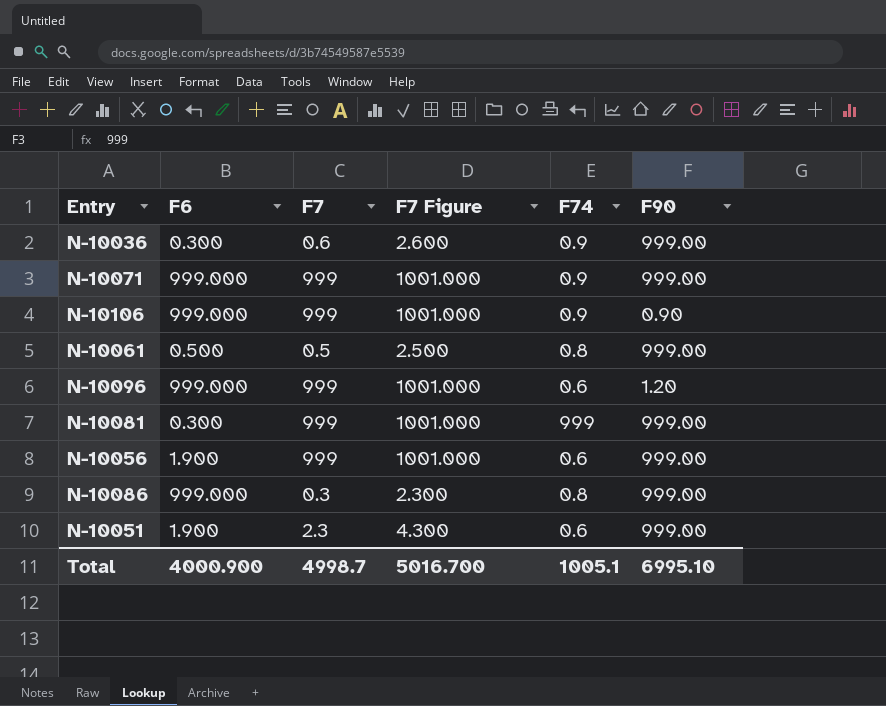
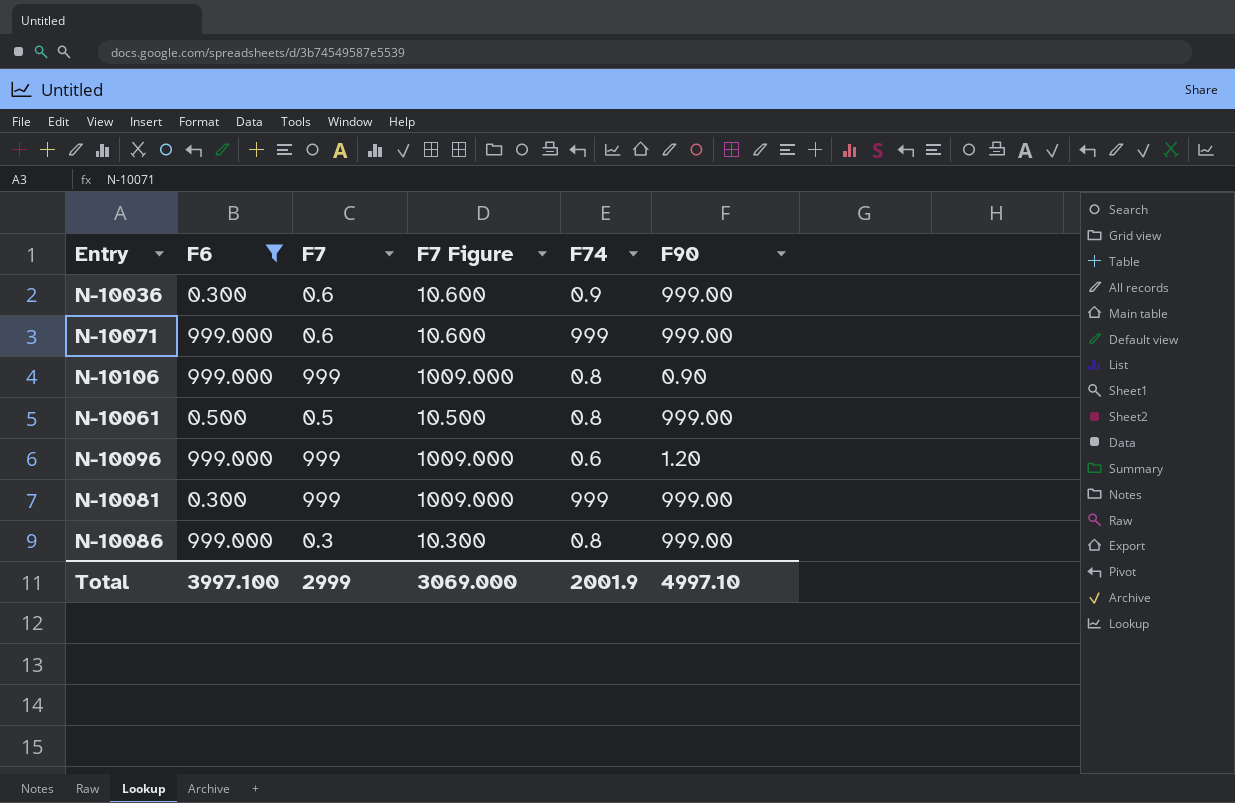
filter: none -> F6 != 1.900
column F7 Figure | formula: [F7] + 2 -> [F7] + 10
N-10071 | F7: 999 -> 0.6
N-10071 | F74: 0.9 -> 999
N-10106 | F74: 0.9 -> 0.8
Total | F6: 4000.900 -> 3997.100
Total | F7: 4998.7 -> 2999
Total | F7 Figure: 5016.700 -> 3069.000
Total | F74: 1005.1 -> 2001.9
Total | F90: 6995.10 -> 4997.10

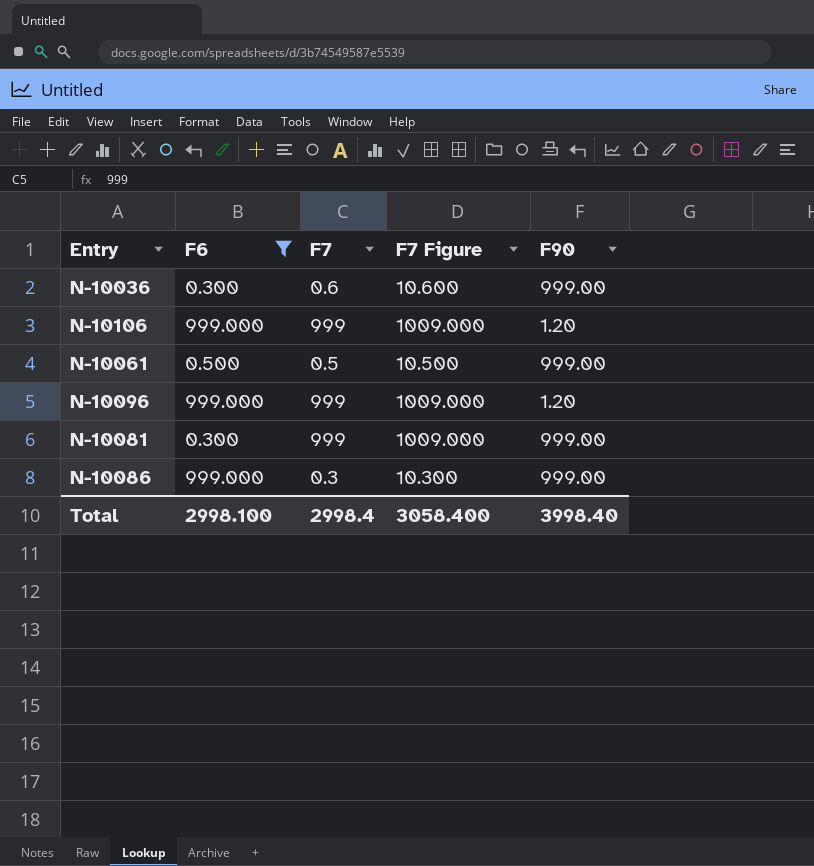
column F74 | position: 5 -> none
row N-10071: 999.000 | 0.6 | 10.600 | 999 | 999.00 -> none
N-10106 | F90: 0.90 -> 1.20
Total | F6: 3997.100 -> 2998.100
Total | F7: 2999 -> 2998.4
Total | F7 Figure: 3069.000 -> 3058.400
Total | F90: 4997.10 -> 3998.40

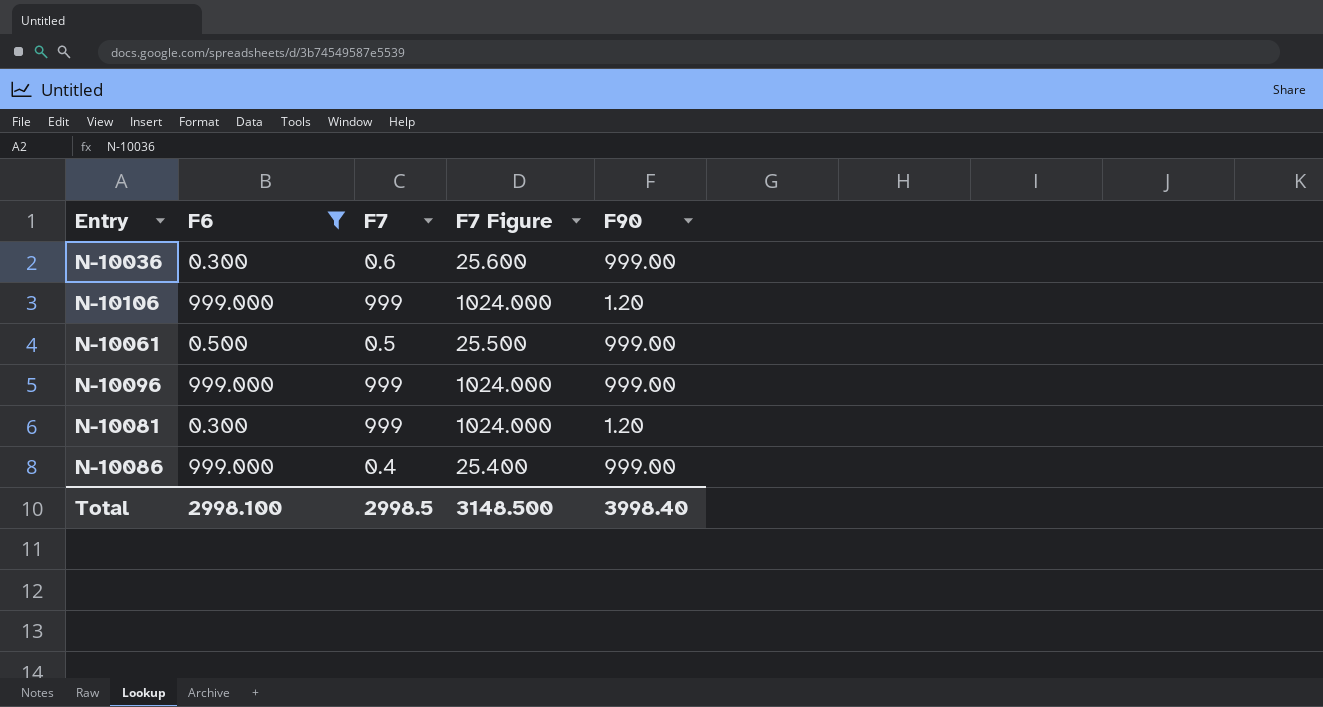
column F7 Figure | formula: [F7] + 10 -> [F7] + 25
N-10096 | F90: 1.20 -> 999.00
N-10081 | F90: 999.00 -> 1.20
N-10086 | F7: 0.3 -> 0.4
Total | F7: 2998.4 -> 2998.5
Total | F7 Figure: 3058.400 -> 3148.500

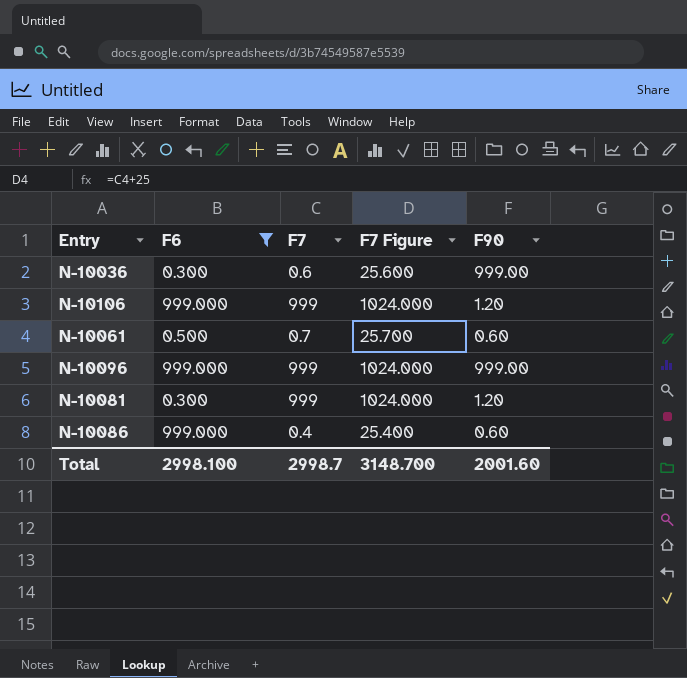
N-10061 | F7: 0.5 -> 0.7
N-10061 | F7 Figure: 25.500 -> 25.700
N-10061 | F90: 999.00 -> 0.60
N-10086 | F90: 999.00 -> 0.60
Total | F7: 2998.5 -> 2998.7
Total | F7 Figure: 3148.500 -> 3148.700
Total | F90: 3998.40 -> 2001.60

